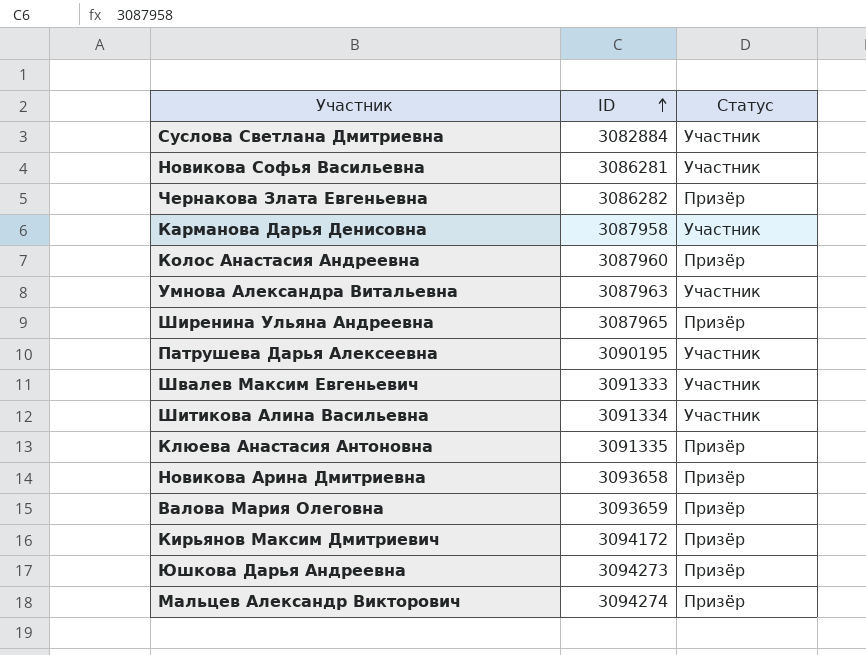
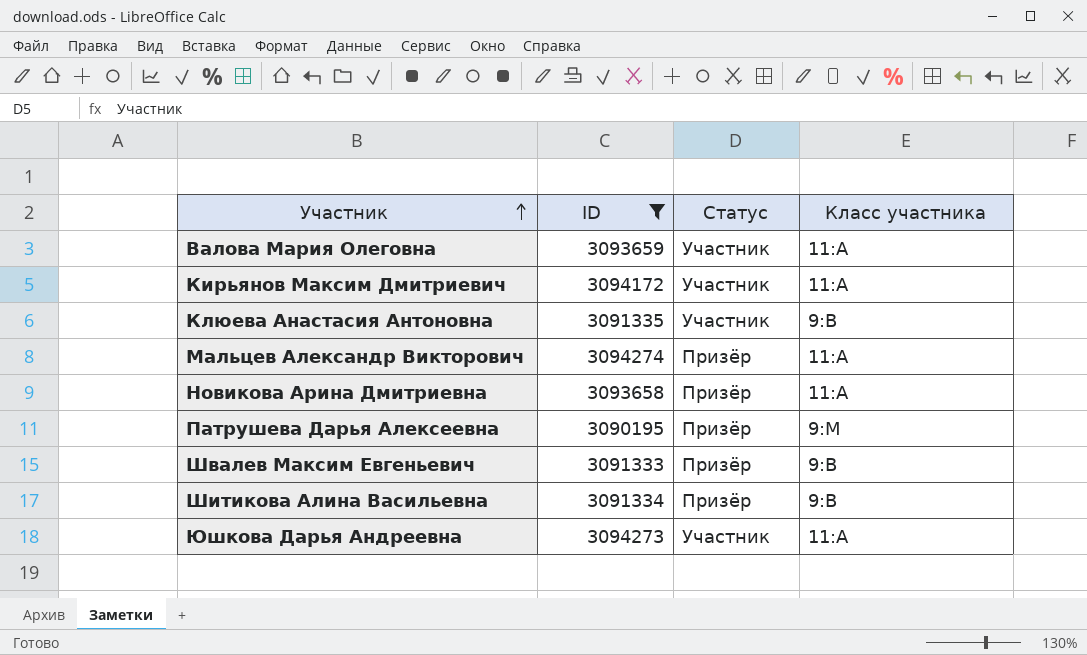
filter: none -> ID >= 3090195
row order: ID ascending -> Участник ascending
column Класс участника | position: none -> 4
Валова Мария Олеговна | Статус: Призёр -> Участник
Кирьянов Максим Дмитриевич | Статус: Призёр -> Участник
Клюева Анастасия Антоновна | Статус: Призёр -> Участник
Патрушева Дарья Алексеевна | Статус: Участник -> Призёр
Швалев Максим Евгеньевич | Статус: Участник -> Призёр
Шитикова Алина Васильевна | Статус: Участник -> Призёр
Юшкова Дарья Андреевна | Статус: Призёр -> Участник

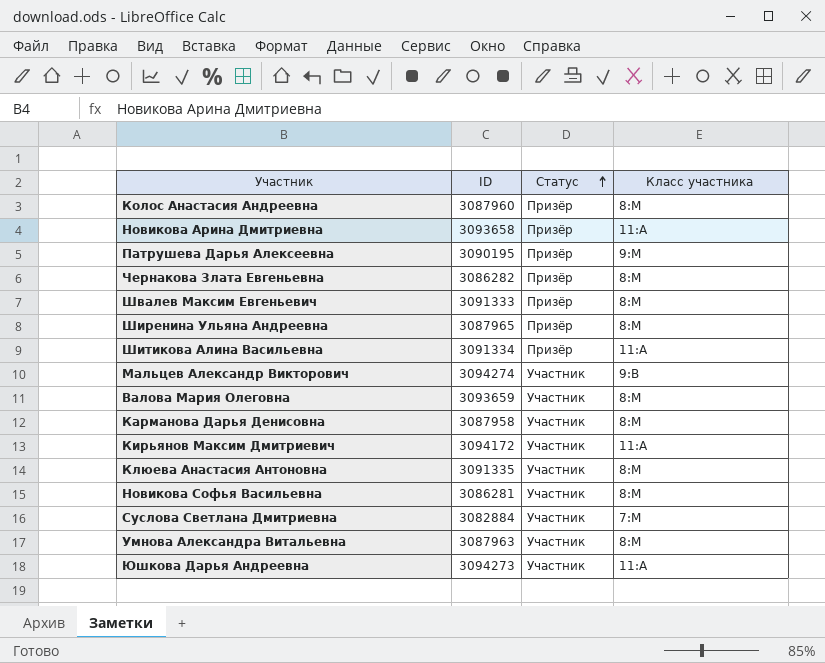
filter: ID >= 3090195 -> none
row order: Участник ascending -> Статус ascending
Швалев Максим Евгеньевич | Класс участника: 9:В -> 8:М
Шитикова Алина Васильевна | Класс участника: 9:В -> 11:А
Мальцев Александр Викторович | Статус: Призёр -> Участник
Мальцев Александр Викторович | Класс участника: 11:А -> 9:В
Валова Мария Олеговна | Класс участника: 11:А -> 8:М
Клюева Анастасия Антоновна | Класс участника: 9:В -> 8:М

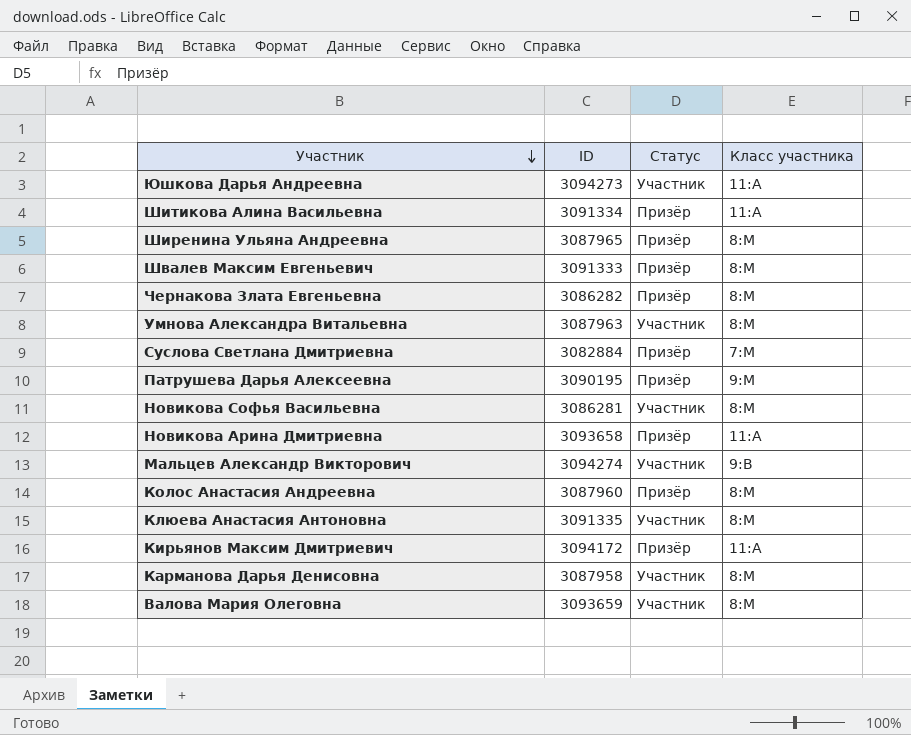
row order: Статус ascending -> Участник descending
Суслова Светлана Дмитриевна | Статус: Участник -> Призёр
Кирьянов Максим Дмитриевич | Статус: Участник -> Призёр

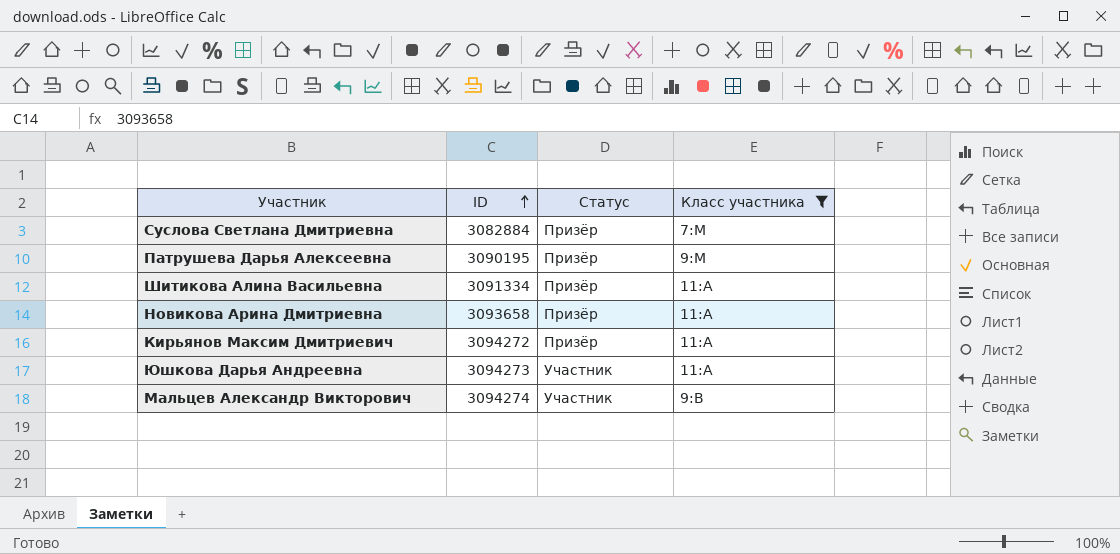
filter: none -> Класс участника != 8:М
row order: Участник descending -> ID ascending
Кирьянов Максим Дмитриевич | ID: 3094172 -> 3094272

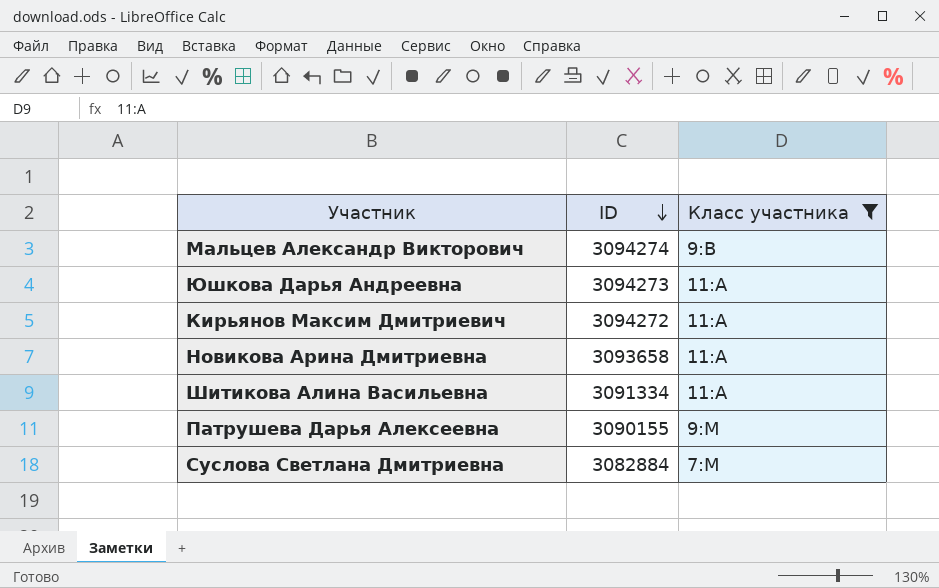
row order: ID ascending -> ID descending
column Статус | position: 3 -> none
Патрушева Дарья Алексеевна | ID: 3090195 -> 3090155

